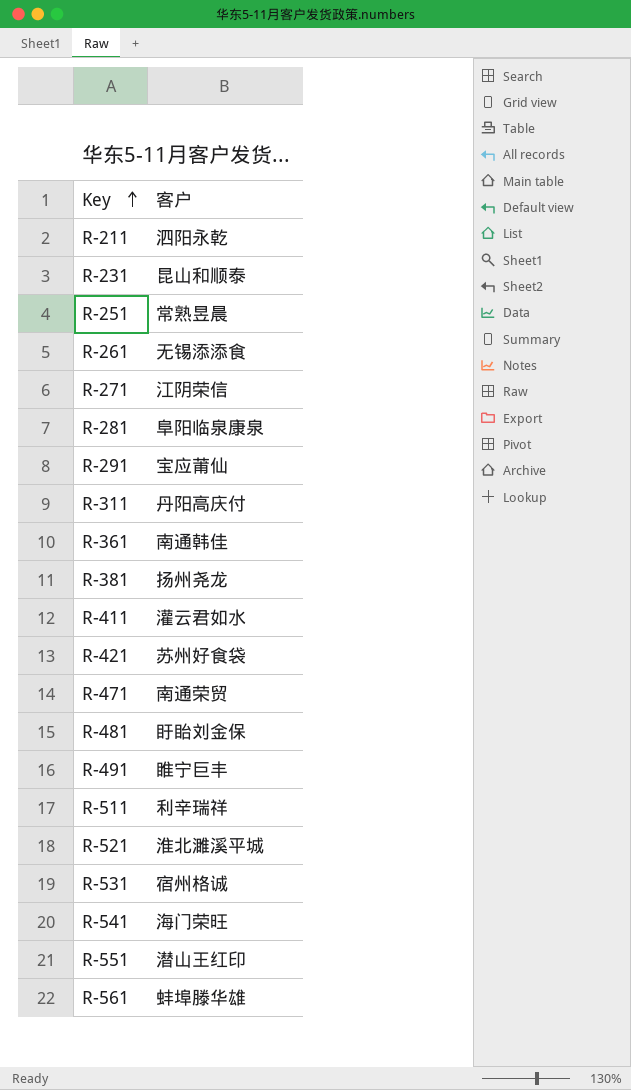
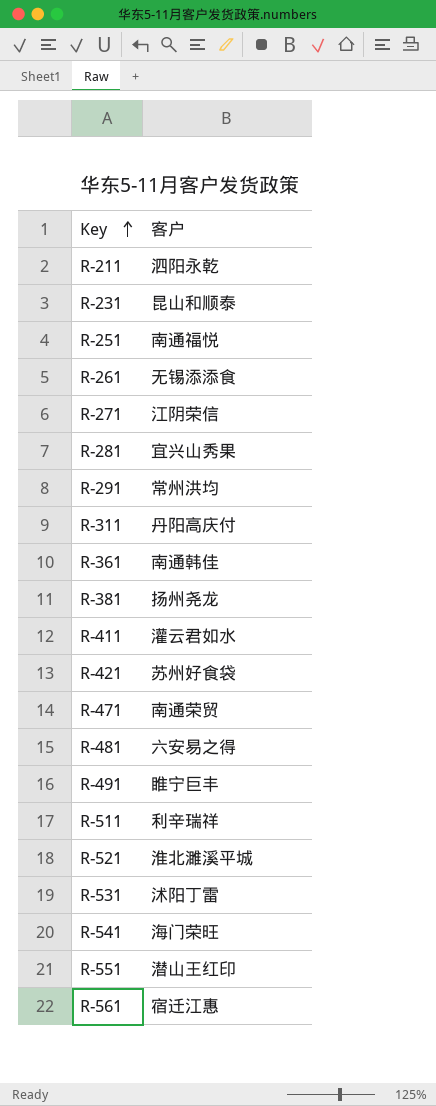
R-251 | 客户: 常熟昱晨 -> 南通福悦
R-281 | 客户: 阜阳临泉康泉 -> 宜兴山秀果
R-291 | 客户: 宝应莆仙 -> 常州洪均
R-481 | 客户: 盱眙刘金保 -> 六安易之得
R-531 | 客户: 宿州格诚 -> 沭阳丁雷
R-561 | 客户: 蚌埠滕华雄 -> 宿迁江惠

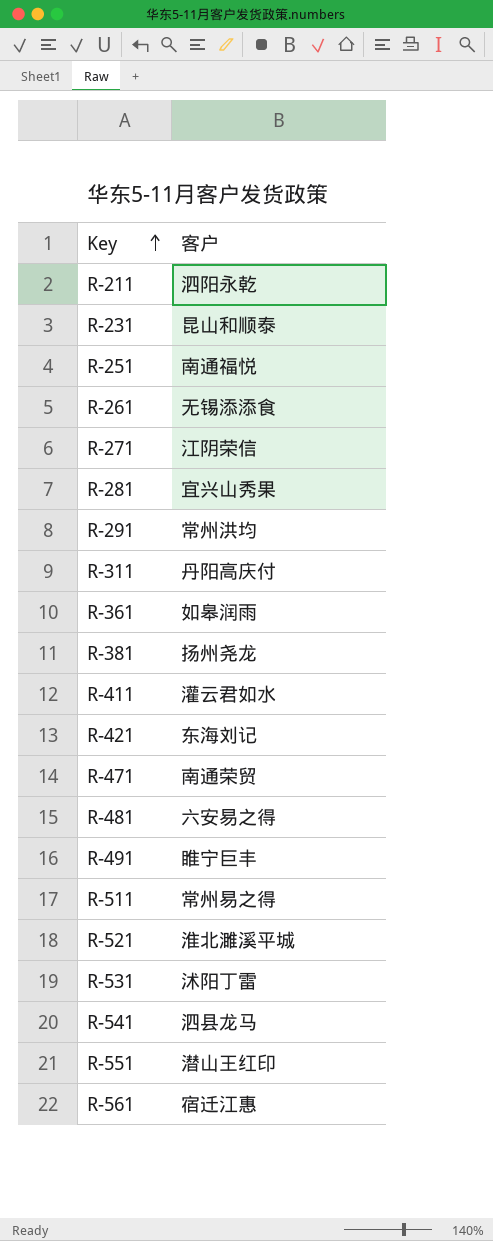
R-361 | 客户: 南通韩佳 -> 如皋润雨
R-421 | 客户: 苏州好食袋 -> 东海刘记
R-511 | 客户: 利辛瑞祥 -> 常州易之得
R-541 | 客户: 海门荣旺 -> 泗县龙马

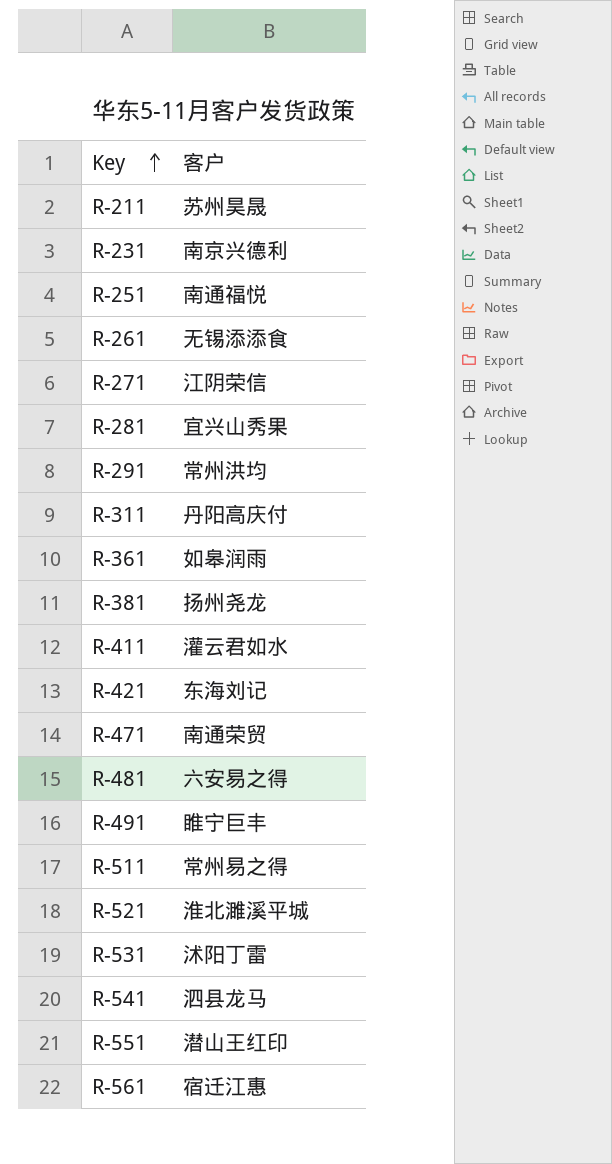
R-211 | 客户: 泗阳永乾 -> 苏州昊晟
R-231 | 客户: 昆山和顺泰 -> 南京兴德利

